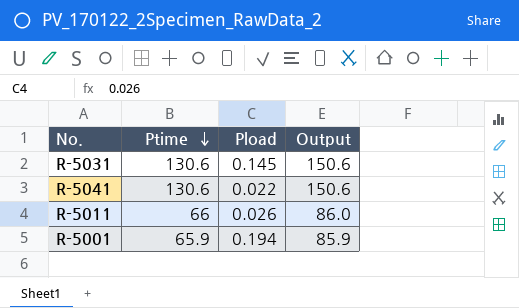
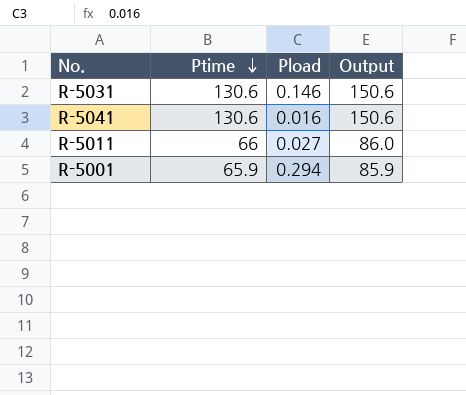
R-5031 | Pload: 0.145 -> 0.146
R-5041 | Pload: 0.022 -> 0.016
R-5011 | Pload: 0.026 -> 0.027
R-5001 | Pload: 0.194 -> 0.294

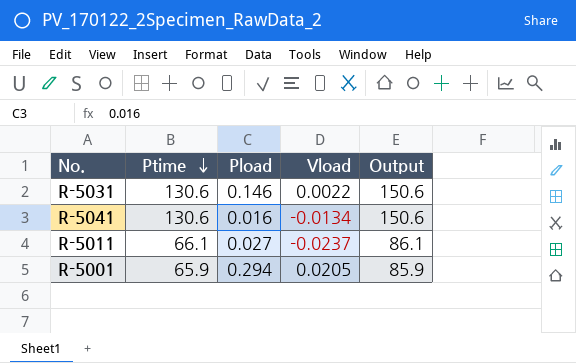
column Vload | position: none -> 4
R-5011 | Ptime: 66 -> 66.1
R-5011 | Output: 86.0 -> 86.1

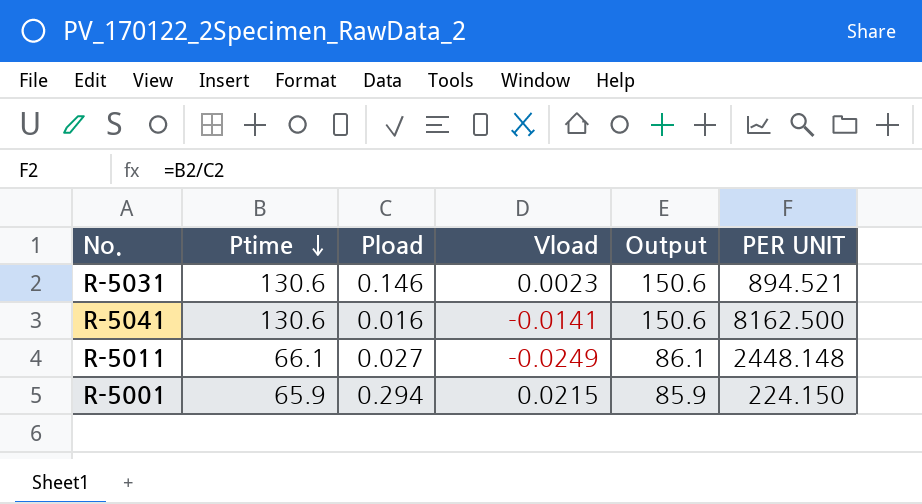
column PER UNIT | formula: none -> [Ptime] / [Pload]
R-5031 | Vload: 0.0022 -> 0.0023
R-5041 | Vload: -0.0134 -> -0.0141
R-5011 | Vload: -0.0237 -> -0.0249
R-5001 | Vload: 0.0205 -> 0.0215

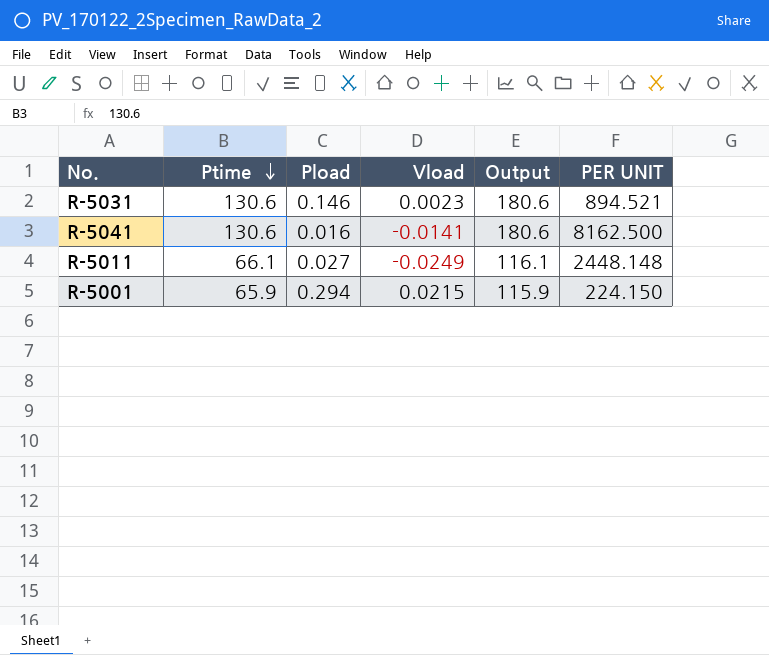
column Output | formula: [Ptime] + 20 -> [Ptime] + 50

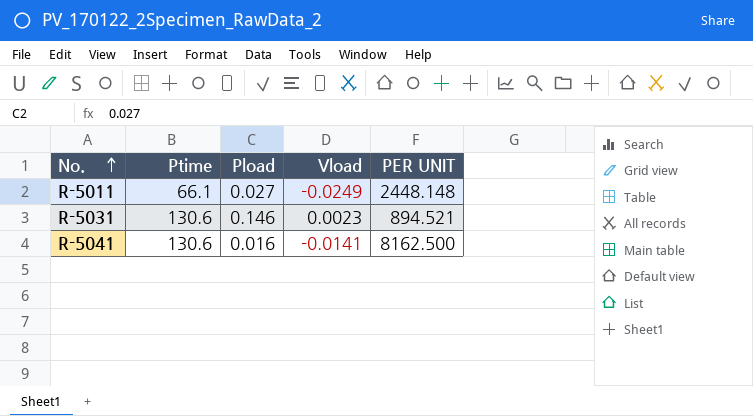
row order: Ptime descending -> No. ascending
column Output | formula: [Ptime] + 50 -> none
row R-5001: 65.9 | 0.294 | 0.0215 | 115.9 | 224.150 -> none

